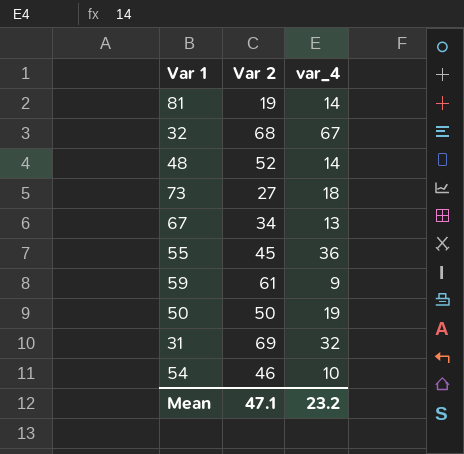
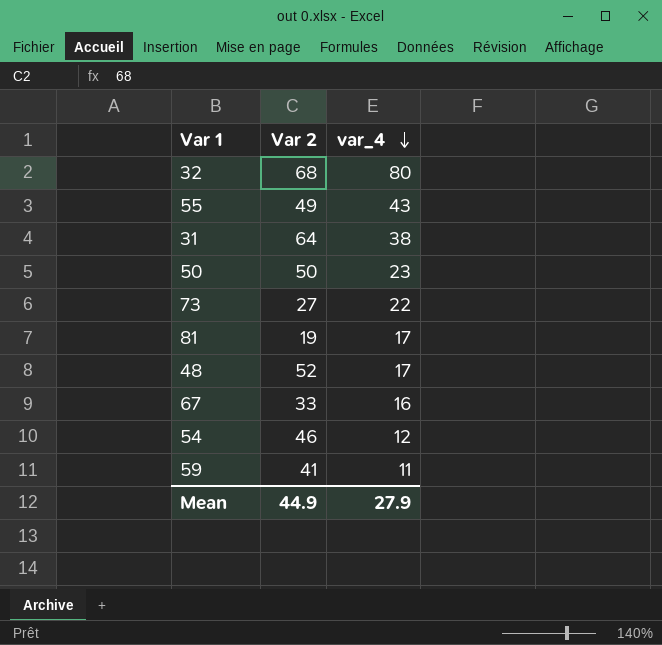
row order: none -> var_4 descending
32 | var_4: 67 -> 80
55 | Var 2: 45 -> 49
55 | var_4: 36 -> 43
31 | Var 2: 69 -> 64
31 | var_4: 32 -> 38
50 | var_4: 19 -> 23
73 | var_4: 18 -> 22
81 | var_4: 14 -> 17
48 | var_4: 14 -> 17
67 | Var 2: 34 -> 33
67 | var_4: 13 -> 16
54 | var_4: 10 -> 12
59 | Var 2: 61 -> 41
59 | var_4: 9 -> 11
Mean | Var 2: 47.1 -> 44.9
Mean | var_4: 23.2 -> 27.9

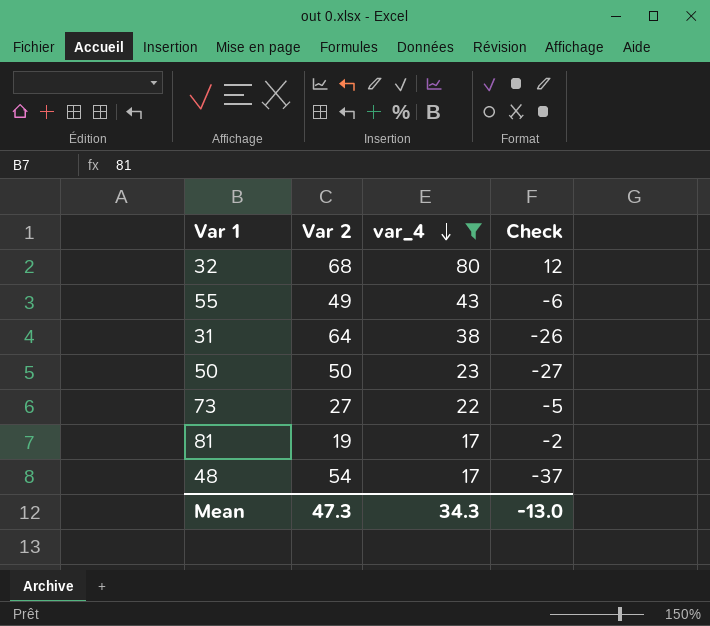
filter: none -> var_4 >= 17
column Check | formula: none -> [var_4] - [Var 2]
48 | Var 2: 52 -> 54
Mean | Var 2: 44.9 -> 47.3
Mean | var_4: 27.9 -> 34.3

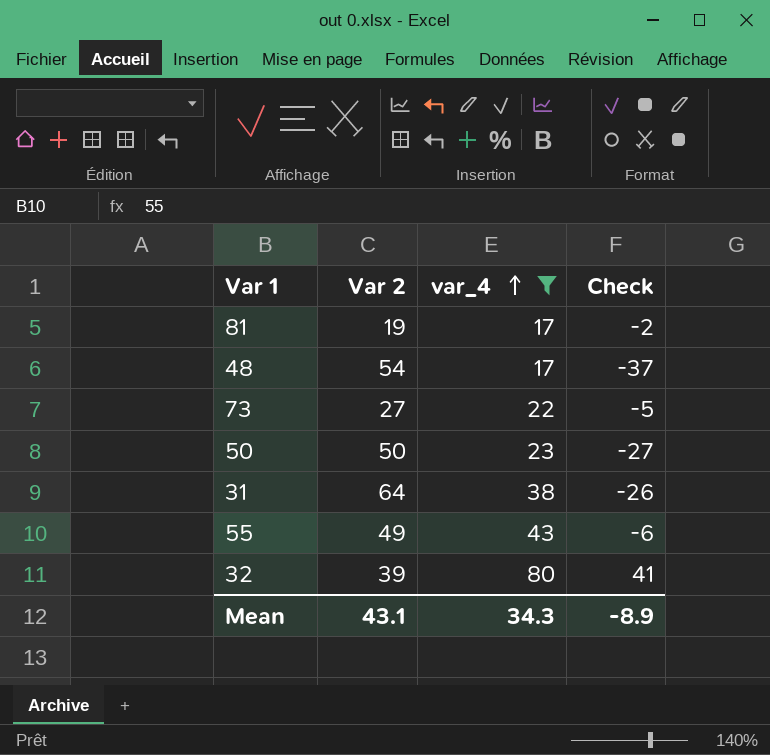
row order: var_4 descending -> var_4 ascending
32 | Var 2: 68 -> 39
32 | Check: 12 -> 41
Mean | Var 2: 47.3 -> 43.1
Mean | Check: -13.0 -> -8.9

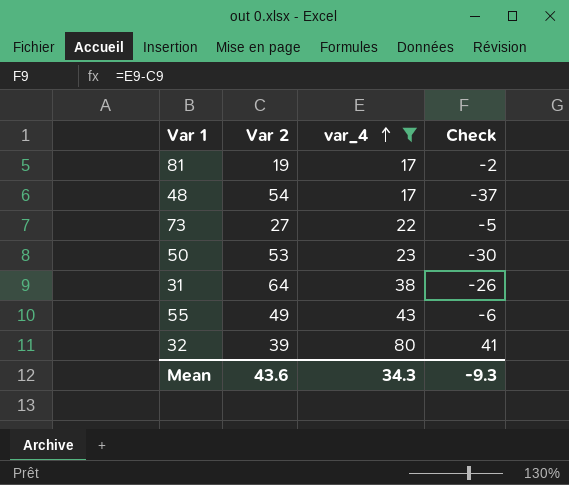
50 | Var 2: 50 -> 53
50 | Check: -27 -> -30
Mean | Var 2: 43.1 -> 43.6
Mean | Check: -8.9 -> -9.3

